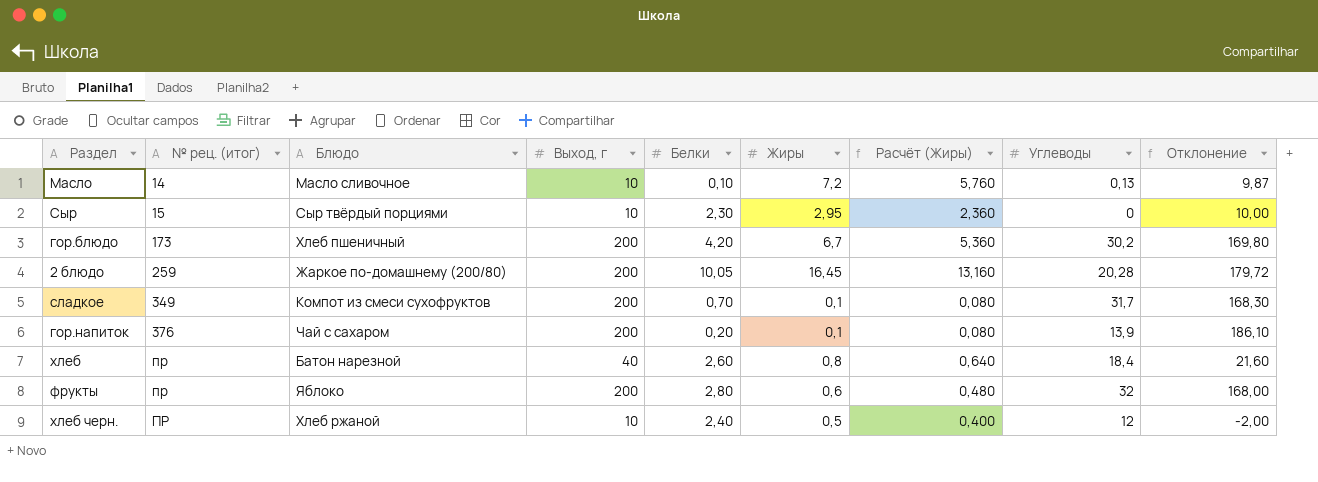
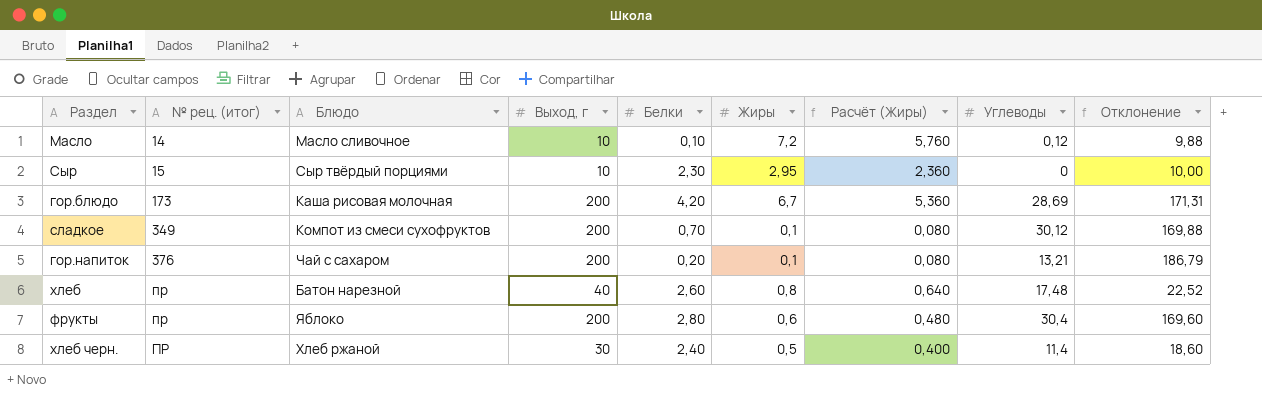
row 2 блюдо: 259 | Жаркое по-домашнему (200/80) | 200 | 10,05 | 16,45 | 13,160 | 20,28 | 179,72 -> none
Масло | Углеводы: 0,13 -> 0,12
Масло | Отклонение: 9,87 -> 9,88
гор.блюдо | Блюдо: Хлеб пшеничный -> Каша рисовая молочная
гор.блюдо | Углеводы: 30,2 -> 28,69
гор.блюдо | Отклонение: 169,80 -> 171,31
сладкое | Углеводы: 31,7 -> 30,12
сладкое | Отклонение: 168,30 -> 169,88
гор.напиток | Углеводы: 13,9 -> 13,21
гор.напиток | Отклонение: 186,10 -> 186,79
хлеб | Углеводы: 18,4 -> 17,48
хлеб | Отклонение: 21,60 -> 22,52
фрукты | Углеводы: 32 -> 30,4
фрукты | Отклонение: 168,00 -> 169,60
хлеб черн. | Выход, г: 10 -> 30
хлеб черн. | Углеводы: 12 -> 11,4
хлеб черн. | Отклонение: -2,00 -> 18,60

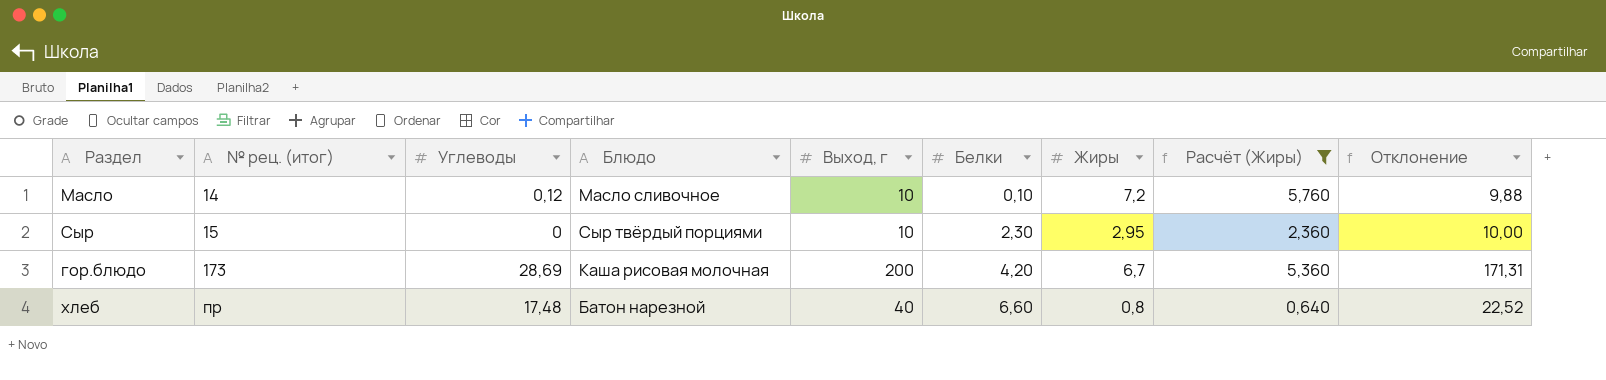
filter: none -> Расчёт (Жиры) >= 0,640
column Углеводы | position: 8 -> 3
хлеб | Белки: 2,60 -> 6,60

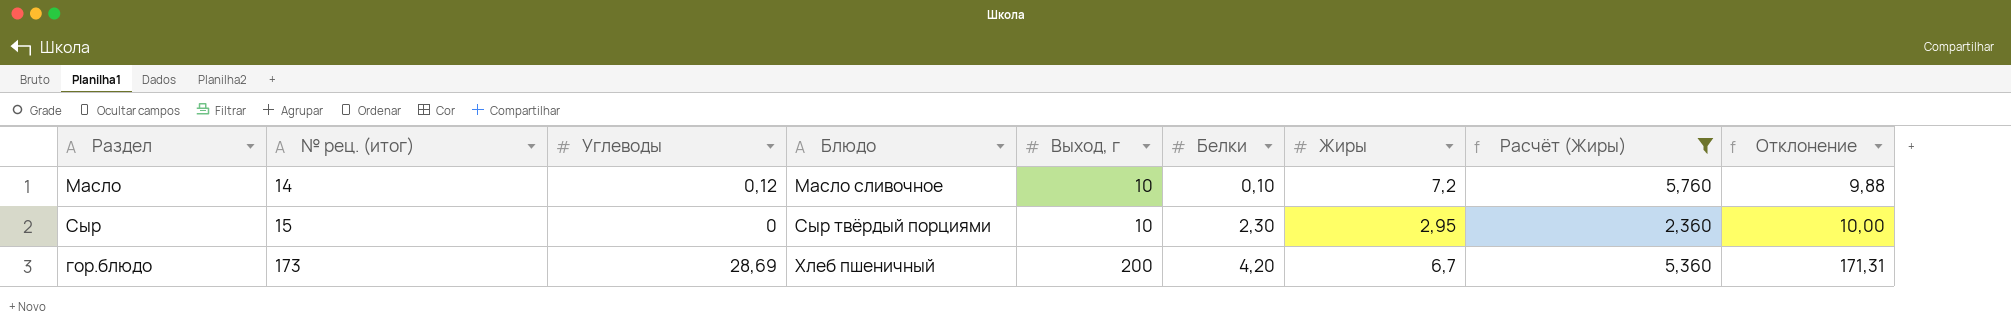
row хлеб: пр | 17,48 | Батон нарезной | 40 | 6,60 | 0,8 | 0,640 | 22,52 -> none
гор.блюдо | Блюдо: Каша рисовая молочная -> Хлеб пшеничный

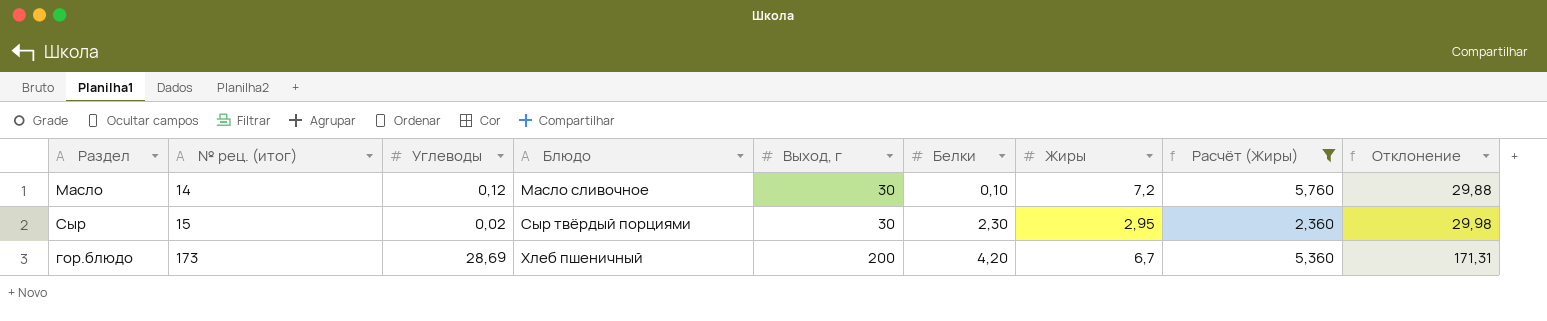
Масло | Выход, г: 10 -> 30
Масло | Отклонение: 9,88 -> 29,88
Сыр | Углеводы: 0 -> 0,02
Сыр | Выход, г: 10 -> 30
Сыр | Отклонение: 10,00 -> 29,98

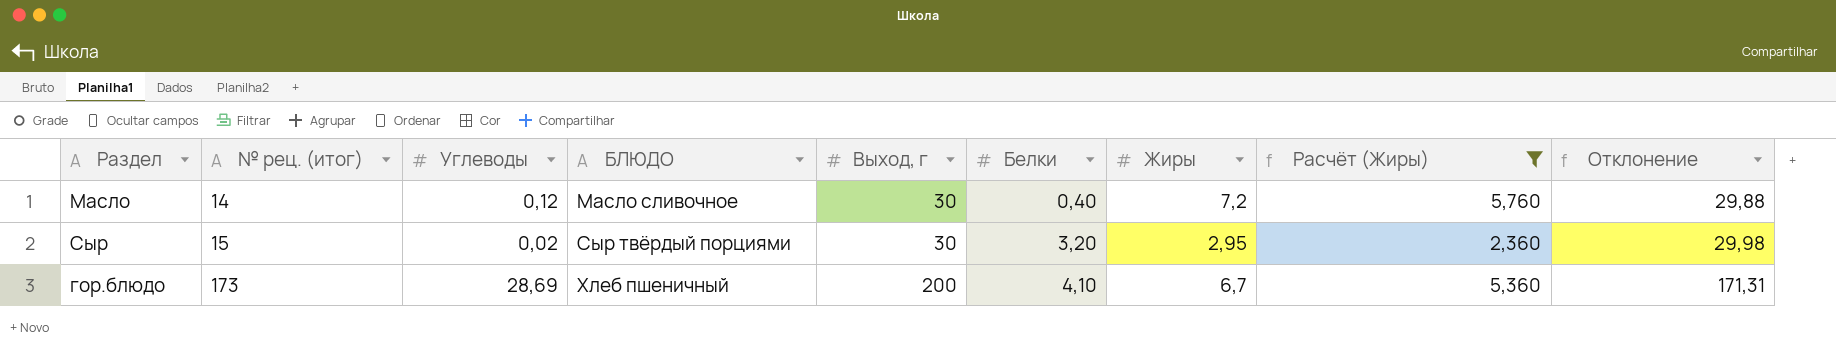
column name: Блюдо -> БЛЮДО
Масло | Белки: 0,10 -> 0,40
Сыр | Белки: 2,30 -> 3,20
гор.блюдо | Белки: 4,20 -> 4,10

